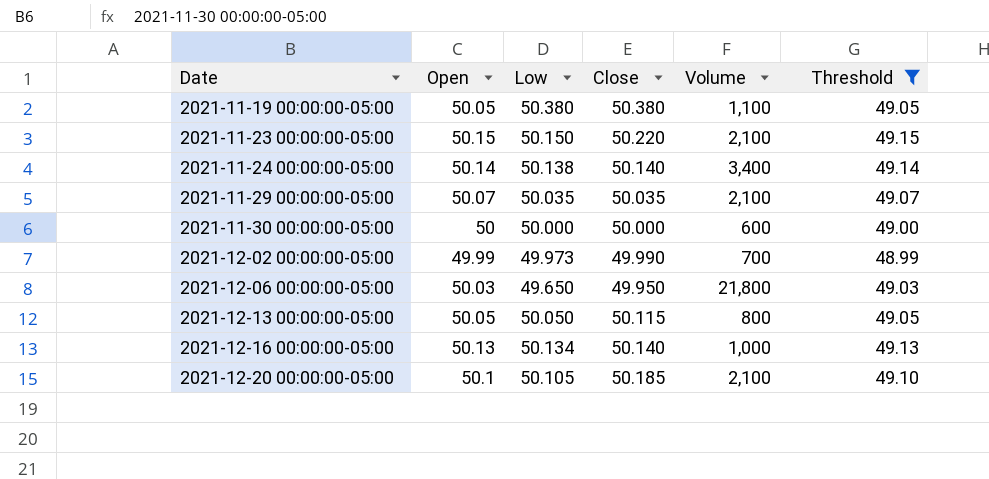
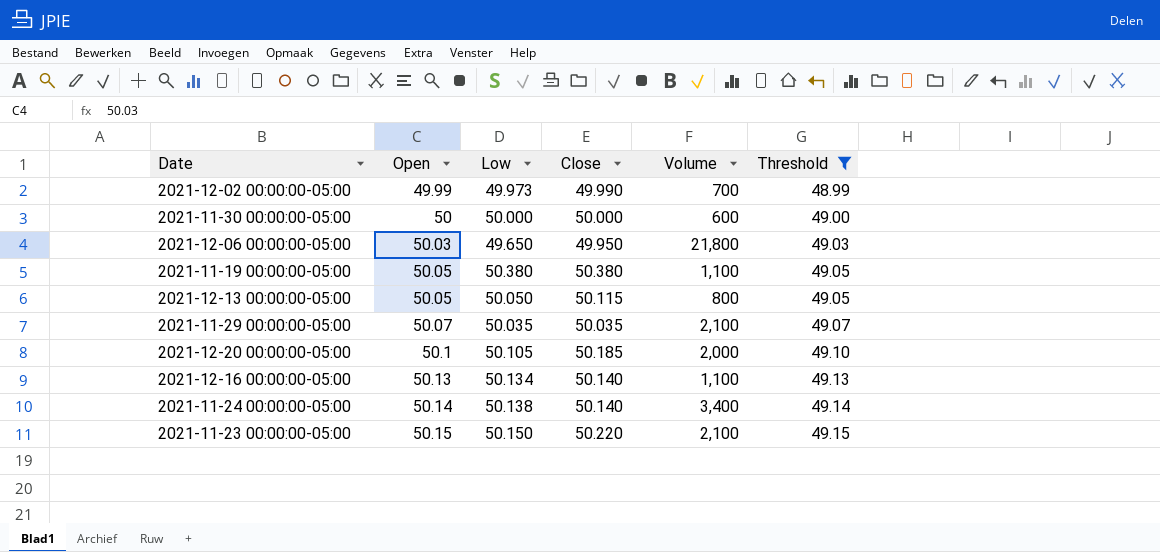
row order: Date ascending -> Open ascending
2021-12-20 00:00:00-05:00 | Volume: 2,100 -> 2,000
2021-12-16 00:00:00-05:00 | Volume: 1,000 -> 1,100

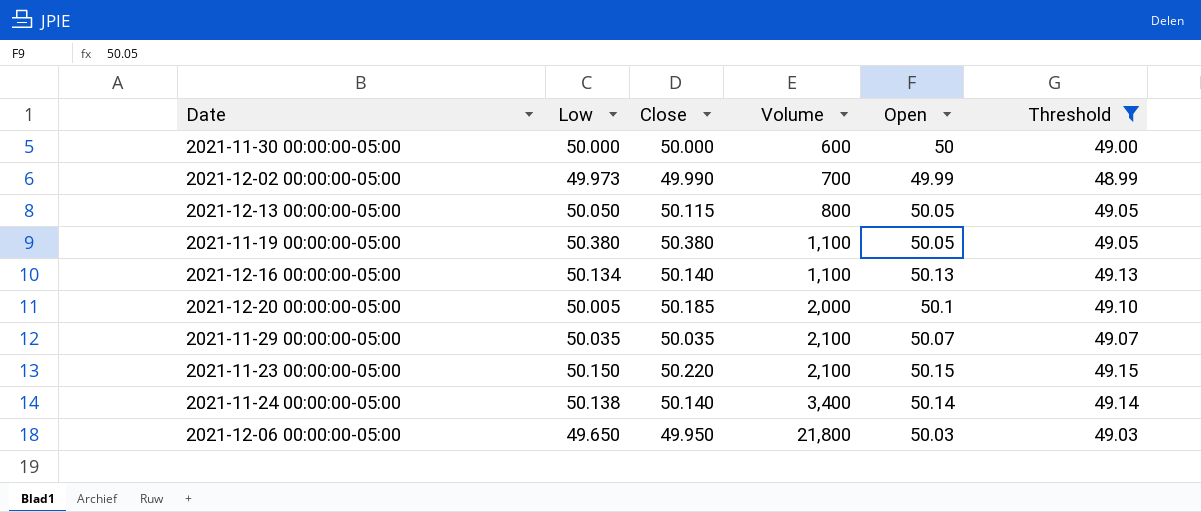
row order: Open ascending -> Volume ascending
column Open | position: 2 -> 5
2021-12-20 00:00:00-05:00 | Low: 50.105 -> 50.005

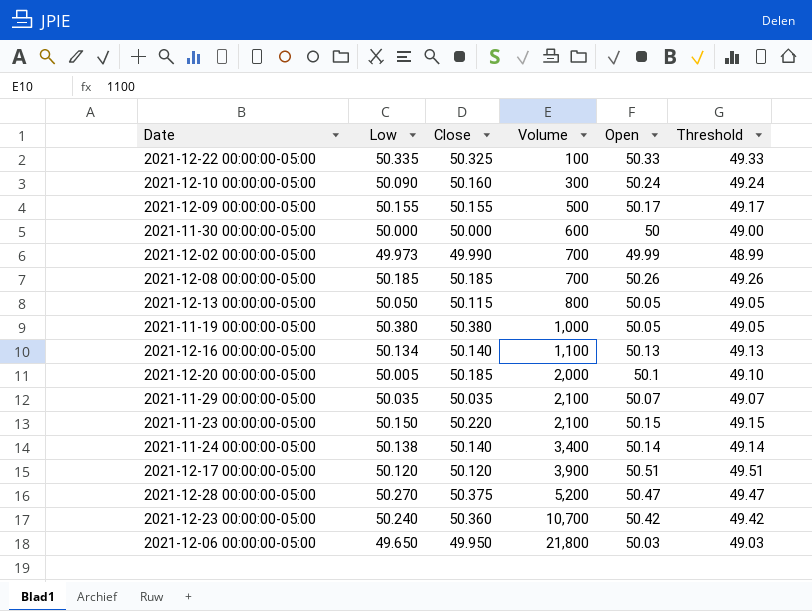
filter: Threshold <= 49.15 -> none
2021-11-19 00:00:00-05:00 | Volume: 1,100 -> 1,000

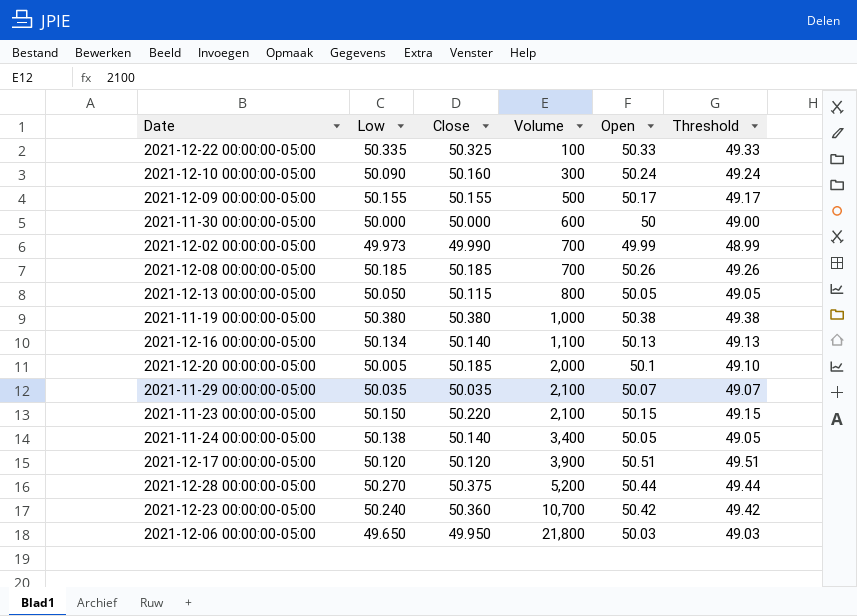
2021-11-19 00:00:00-05:00 | Open: 50.05 -> 50.38
2021-11-19 00:00:00-05:00 | Threshold: 49.05 -> 49.38
2021-11-24 00:00:00-05:00 | Open: 50.14 -> 50.05
2021-11-24 00:00:00-05:00 | Threshold: 49.14 -> 49.05
2021-12-28 00:00:00-05:00 | Open: 50.47 -> 50.44
2021-12-28 00:00:00-05:00 | Threshold: 49.47 -> 49.44

